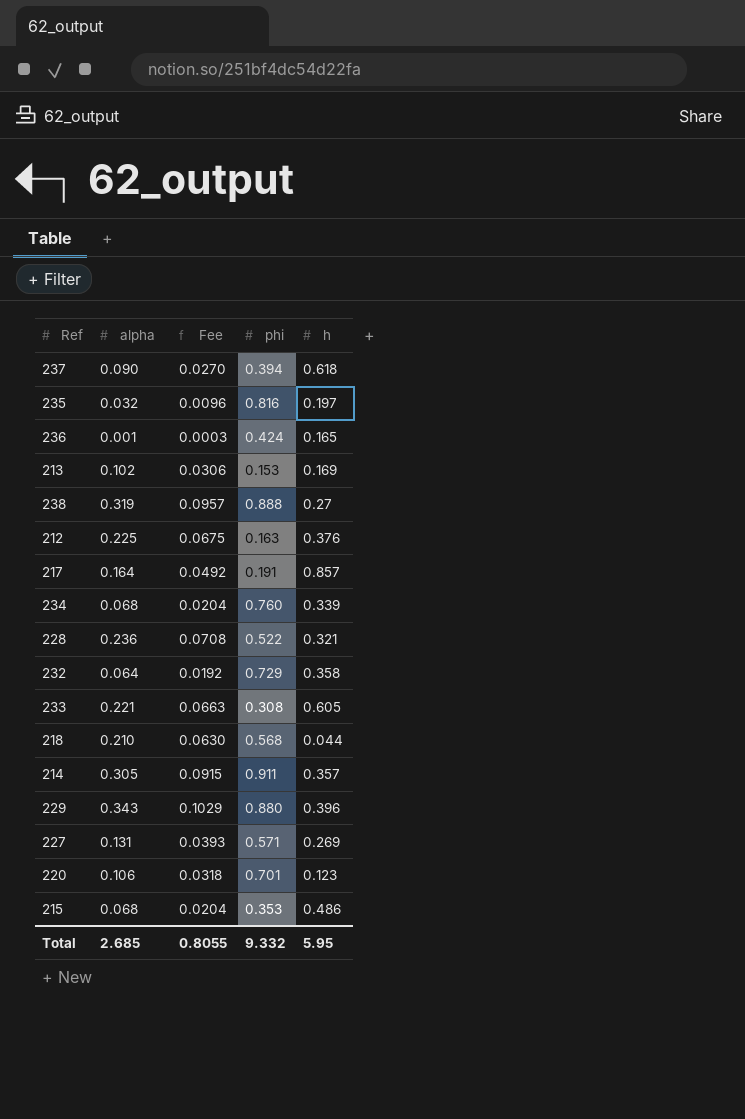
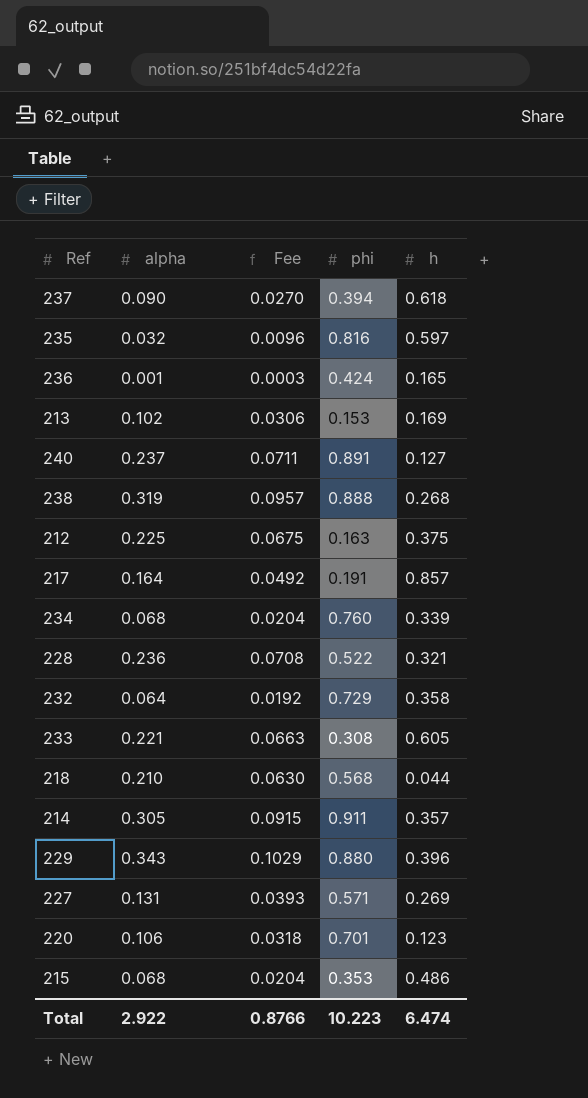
235 | h: 0.197 -> 0.597
row 240: none -> 0.237 | 0.0711 | 0.891 | 0.127
238 | h: 0.27 -> 0.268
212 | h: 0.376 -> 0.375
Total | alpha: 2.685 -> 2.922
Total | Fee: 0.8055 -> 0.8766
Total | phi: 9.332 -> 10.223
Total | h: 5.95 -> 6.474

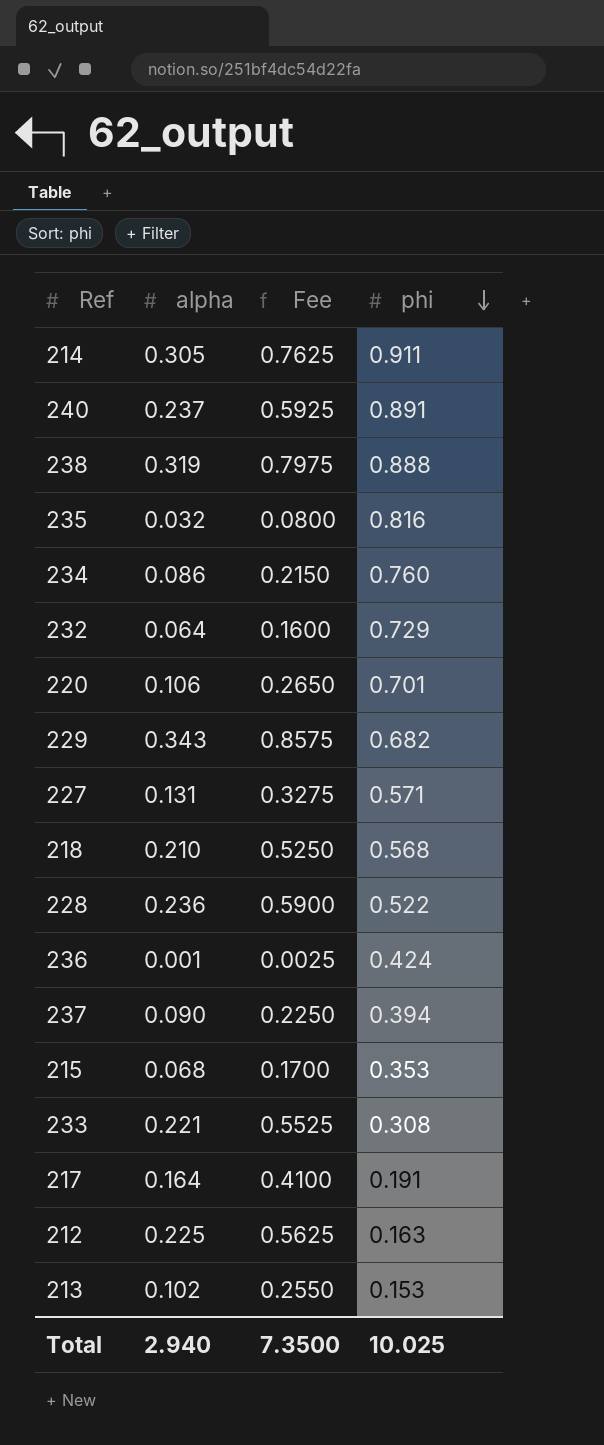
row order: none -> phi descending
column h | position: 5 -> none
column Fee | formula: [alpha] * 0.3 -> [alpha] * 2.5
234 | alpha: 0.068 -> 0.086
229 | phi: 0.880 -> 0.682
Total | alpha: 2.922 -> 2.940
Total | Fee: 0.8766 -> 7.3500
Total | phi: 10.223 -> 10.025

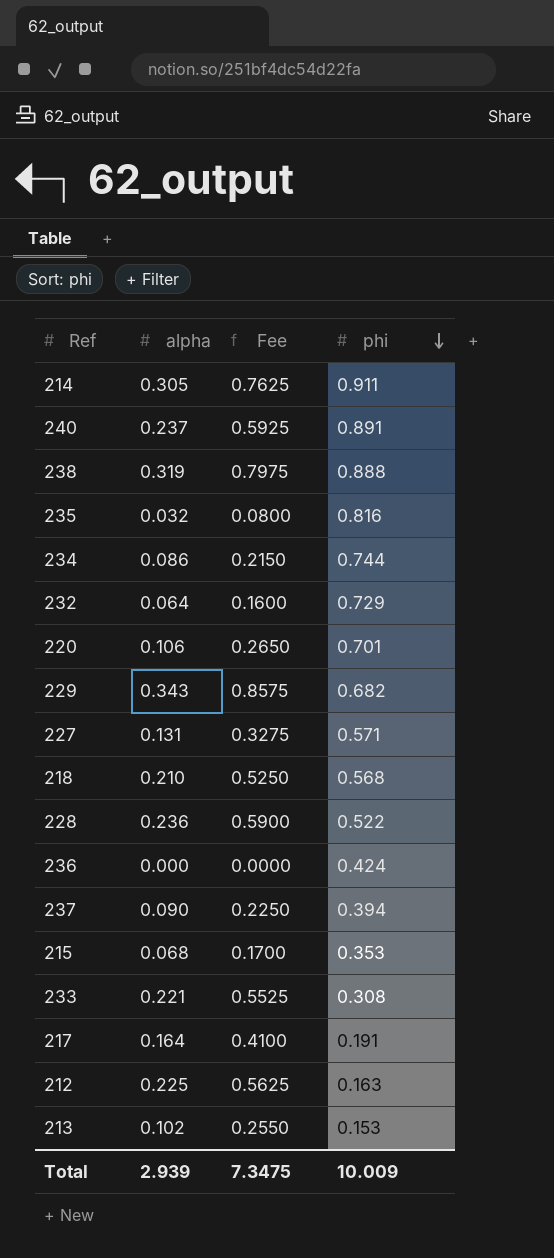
234 | phi: 0.760 -> 0.744
236 | alpha: 0.001 -> 0.000
236 | Fee: 0.0025 -> 0.0000
Total | alpha: 2.940 -> 2.939
Total | Fee: 7.3500 -> 7.3475
Total | phi: 10.025 -> 10.009

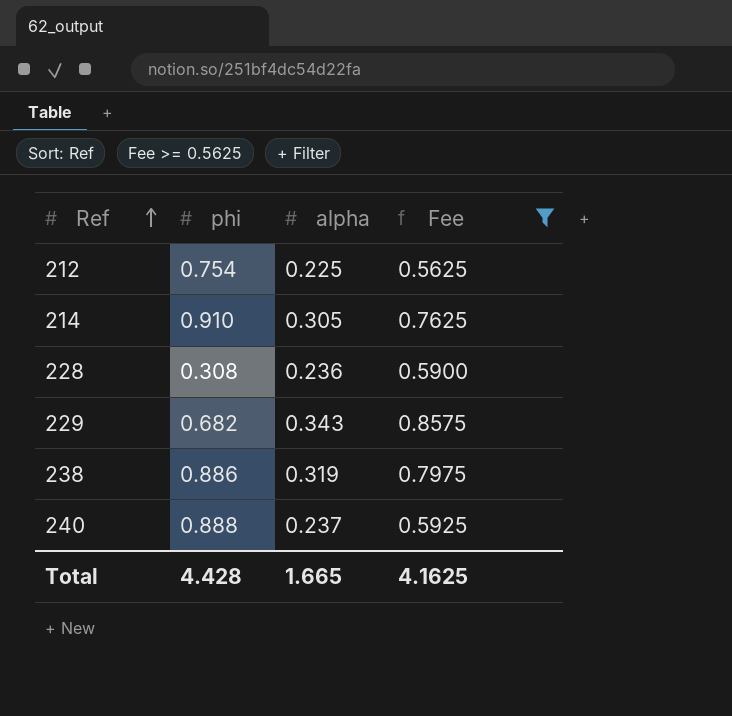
filter: none -> Fee >= 0.5625
row order: phi descending -> Ref ascending
column phi | position: 4 -> 2
212 | phi: 0.163 -> 0.754
214 | phi: 0.911 -> 0.910
228 | phi: 0.522 -> 0.308
238 | phi: 0.888 -> 0.886
240 | phi: 0.891 -> 0.888
Total | phi: 10.009 -> 4.428
Total | alpha: 2.939 -> 1.665
Total | Fee: 7.3475 -> 4.1625

